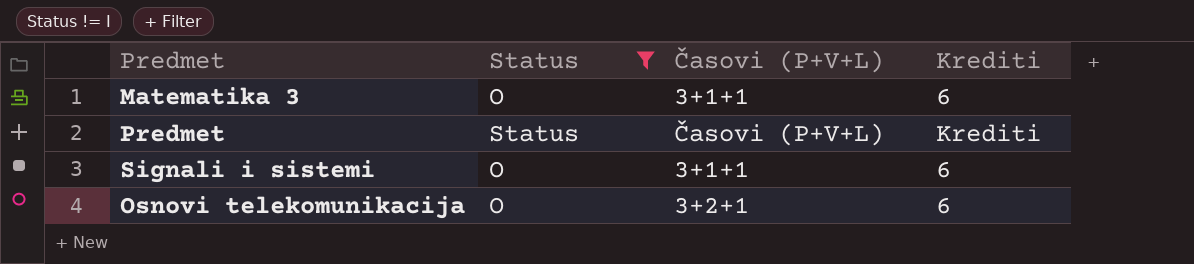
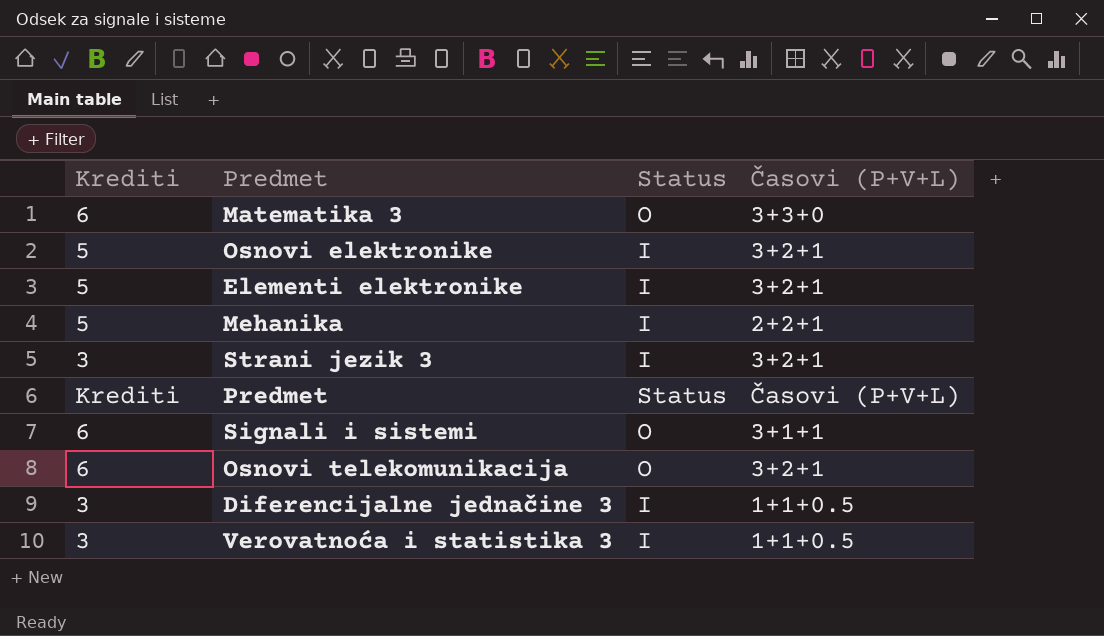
filter: Status != I -> none
column Krediti | position: 4 -> 1
Matematika 3 | Časovi (P+V+L): 3+1+1 -> 3+3+0

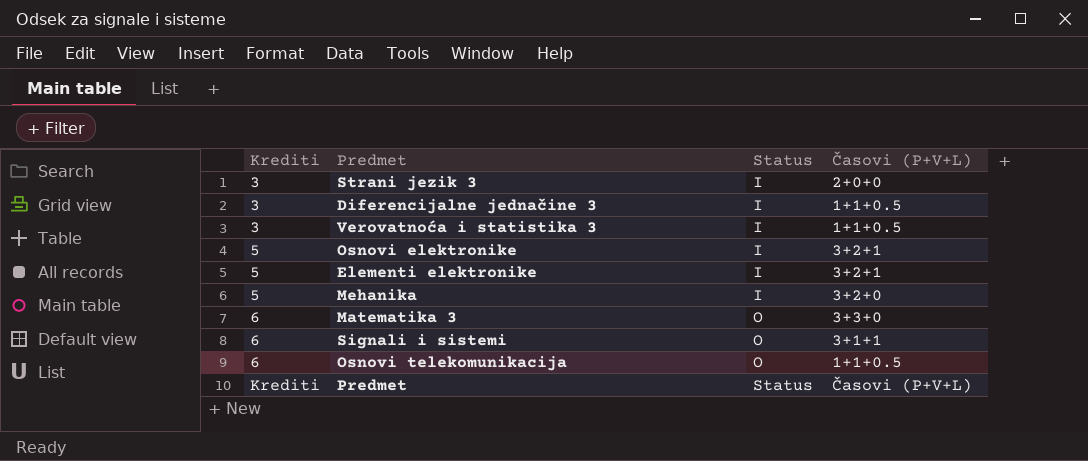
row order: none -> Krediti ascending
Strani jezik 3 | Časovi (P+V+L): 3+2+1 -> 2+0+0
Mehanika | Časovi (P+V+L): 2+2+1 -> 3+2+0
Osnovi telekomunikacija | Časovi (P+V+L): 3+2+1 -> 1+1+0.5

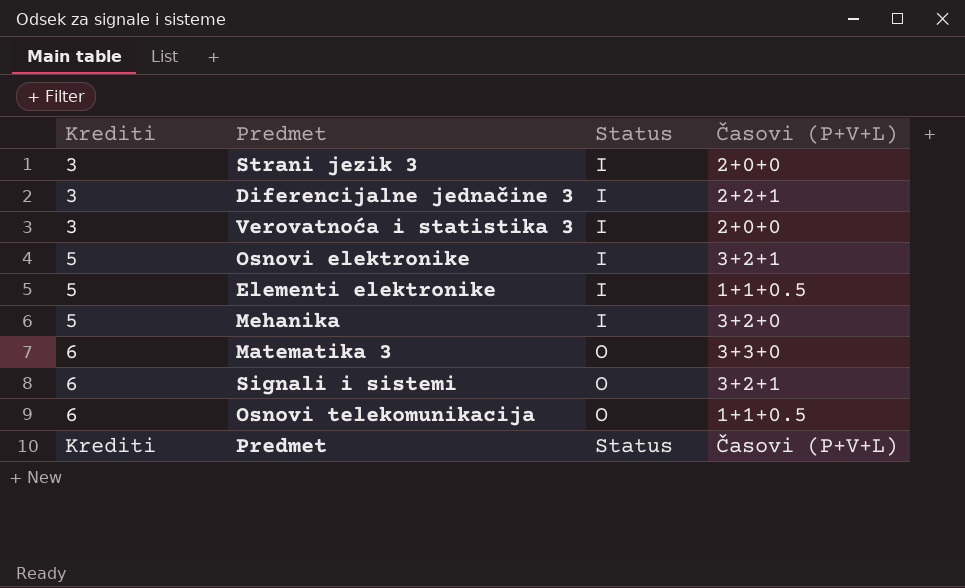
Diferencijalne jednačine 3 | Časovi (P+V+L): 1+1+0.5 -> 2+2+1
Verovatnoća i statistika 3 | Časovi (P+V+L): 1+1+0.5 -> 2+0+0
Elementi elektronike | Časovi (P+V+L): 3+2+1 -> 1+1+0.5
Signali i sistemi | Časovi (P+V+L): 3+1+1 -> 3+2+1

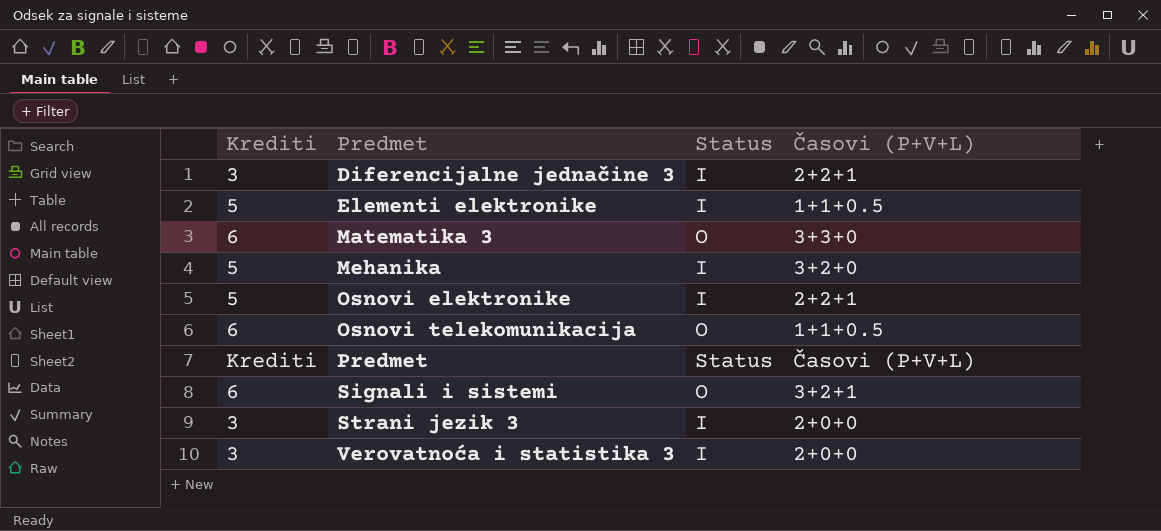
row order: Krediti ascending -> Predmet ascending
Osnovi elektronike | Časovi (P+V+L): 3+2+1 -> 2+2+1

